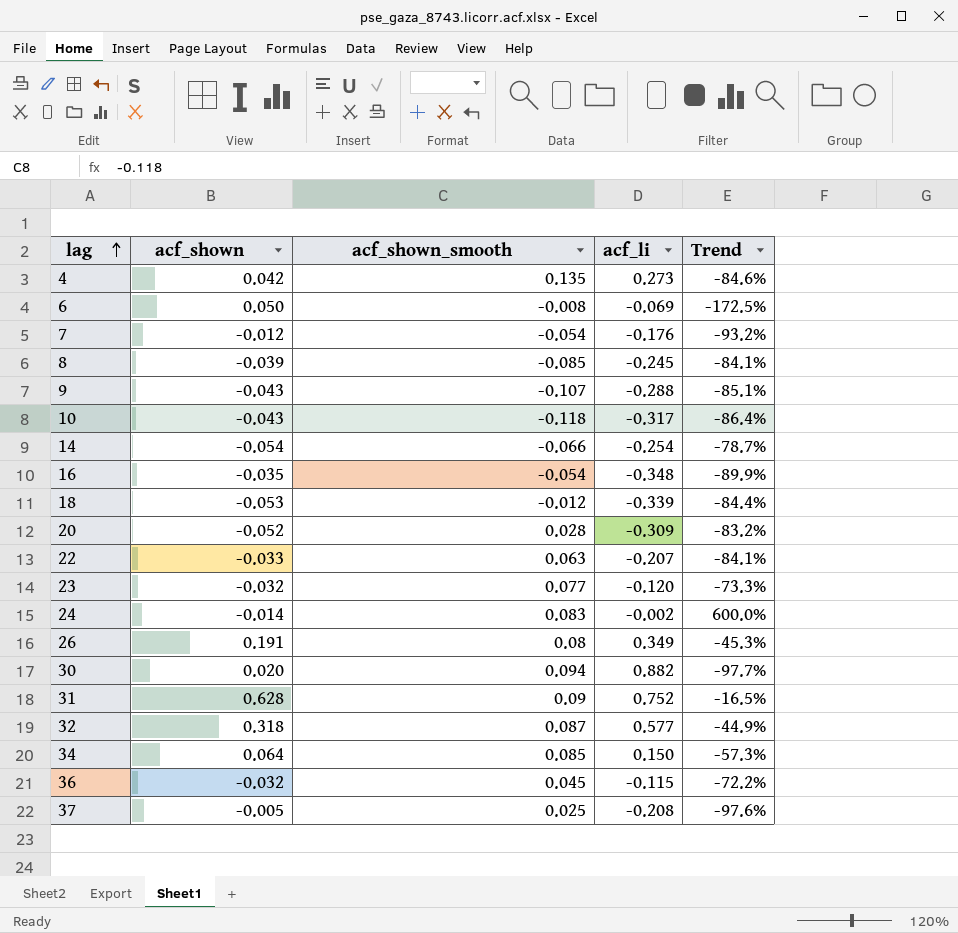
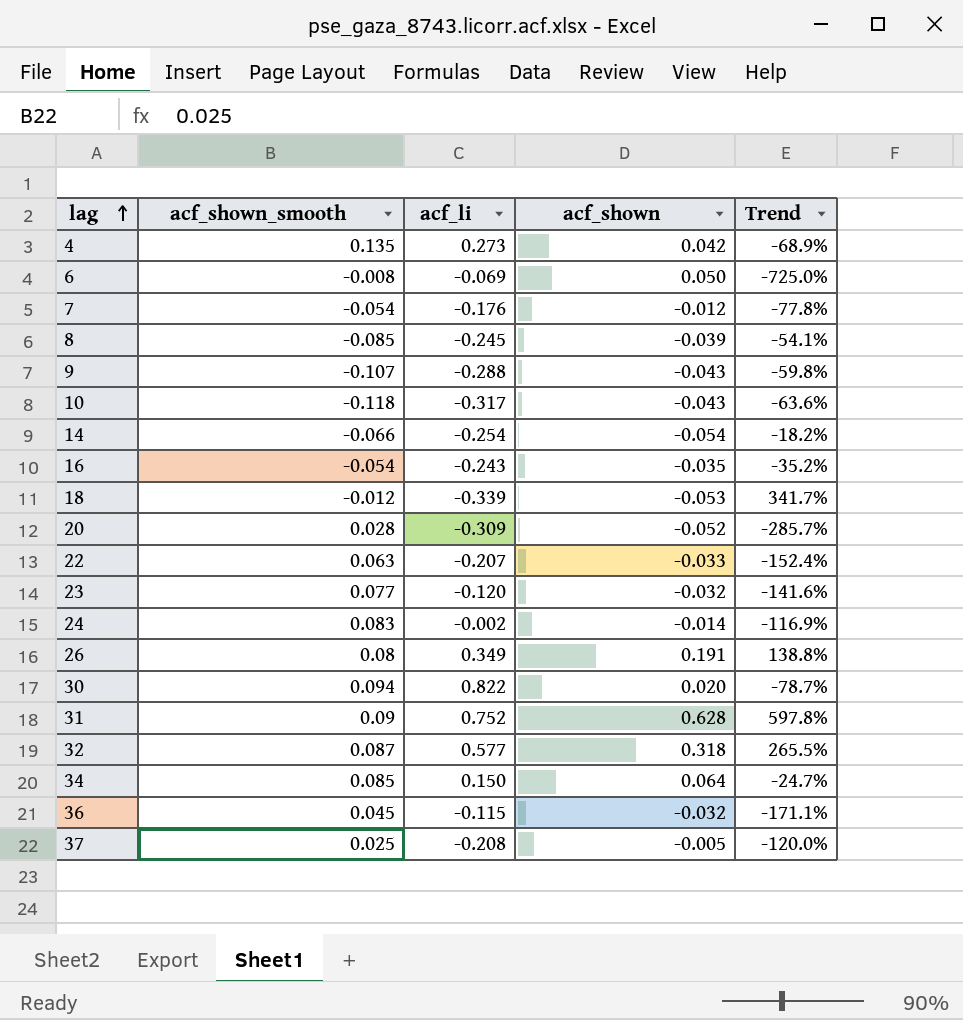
column acf_shown | position: 2 -> 4
column Trend | formula: ([acf_shown] - [acf_li]) / [acf_li] -> ([acf_shown] - [acf_shown_smooth]) / [acf_shown_smooth]
16 | acf_li: -0.348 -> -0.243
30 | acf_li: 0.882 -> 0.822

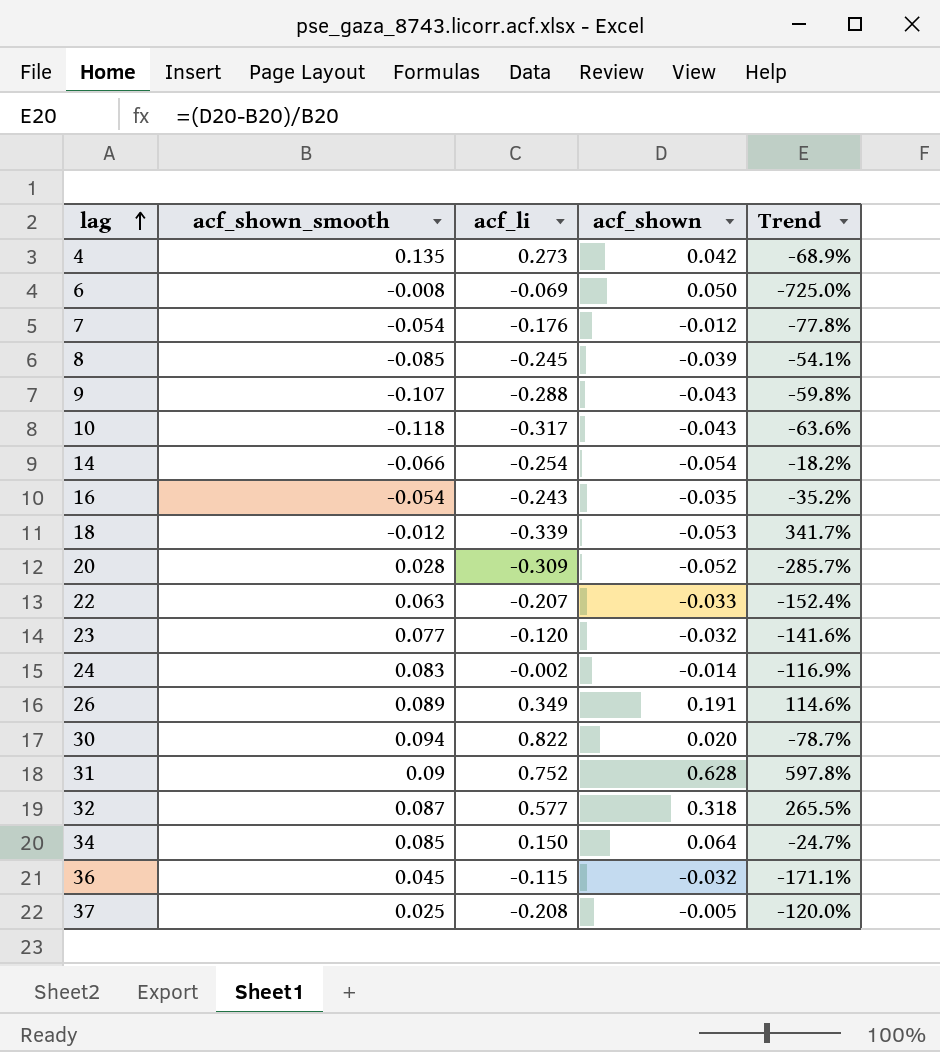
26 | acf_shown_smooth: 0.08 -> 0.089
26 | Trend: 138.8% -> 114.6%

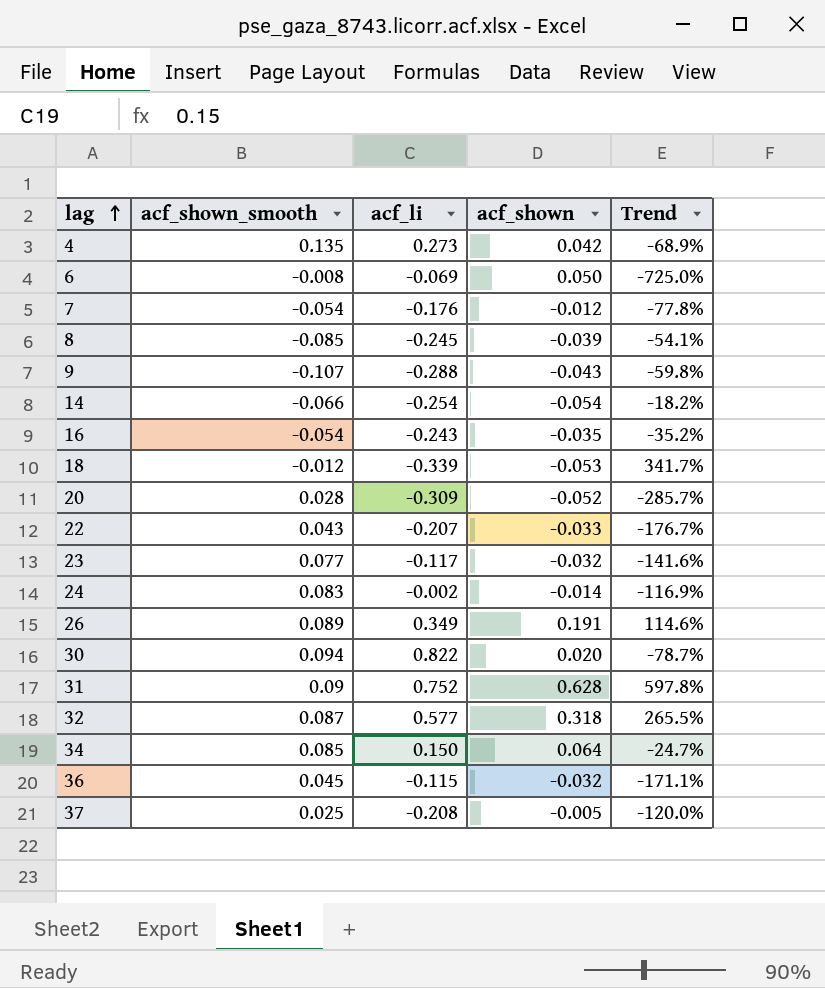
row 10: -0.118 | -0.317 | -0.043 | -63.6% -> none
22 | acf_shown_smooth: 0.063 -> 0.043
22 | Trend: -152.4% -> -176.7%
23 | acf_li: -0.120 -> -0.117

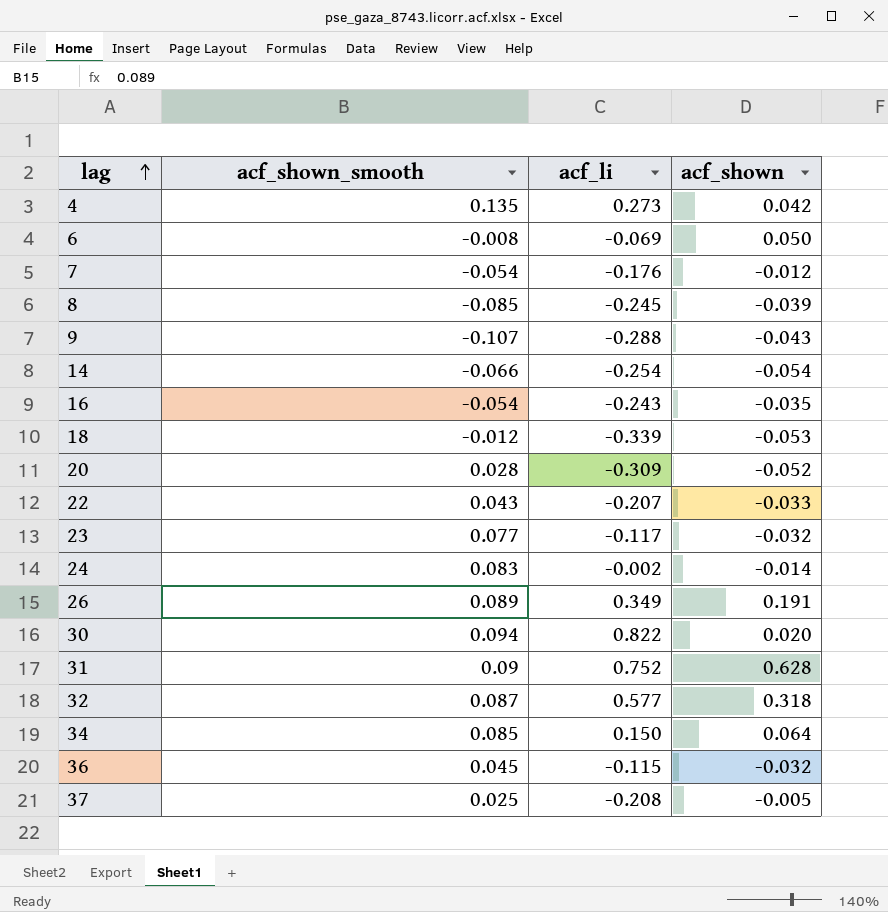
column Trend | formula: ([acf_shown] - [acf_shown_smooth]) / [acf_shown_smooth] -> none

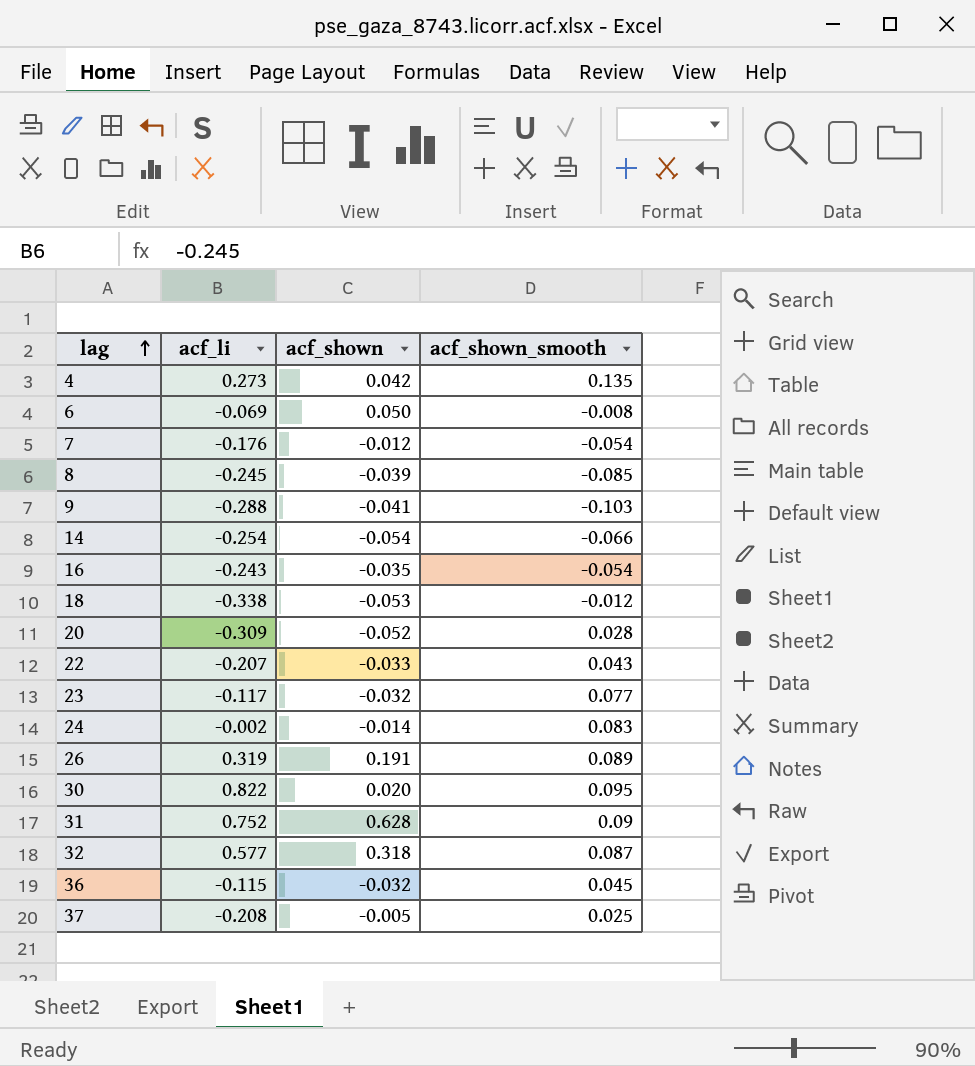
column acf_shown_smooth | position: 2 -> 4
row 34: 0.085 | 0.150 | 0.064 -> none
9 | acf_shown: -0.043 -> -0.041
9 | acf_shown_smooth: -0.107 -> -0.103
18 | acf_li: -0.339 -> -0.338
26 | acf_li: 0.349 -> 0.319
30 | acf_shown_smooth: 0.094 -> 0.095

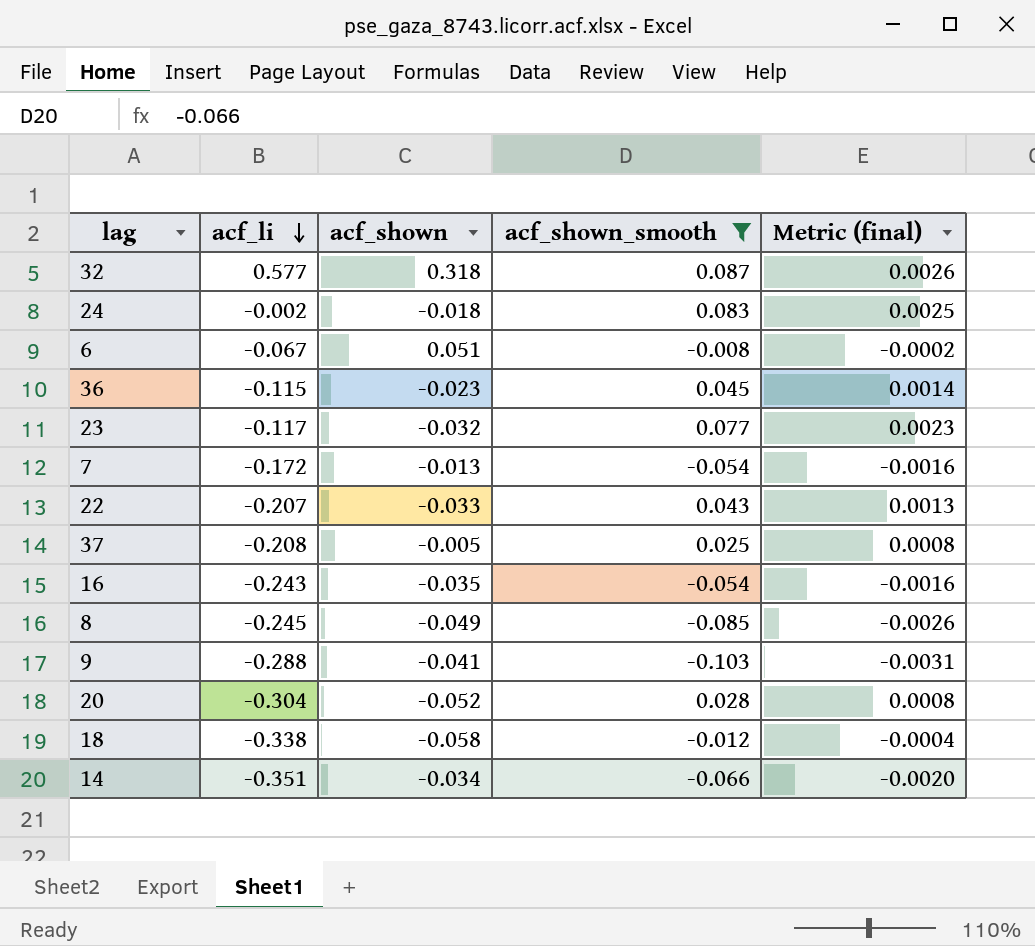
filter: none -> acf_shown_smooth <= 0.087
row order: lag ascending -> acf_li descending
column Metric (final) | formula: none -> [acf_shown_smooth] * 0.03
24 | acf_shown: -0.014 -> -0.018
6 | acf_li: -0.069 -> -0.067
6 | acf_shown: 0.050 -> 0.051
36 | acf_shown: -0.032 -> -0.023
7 | acf_li: -0.176 -> -0.172
7 | acf_shown: -0.012 -> -0.013
8 | acf_shown: -0.039 -> -0.049
20 | acf_li: -0.309 -> -0.304
18 | acf_shown: -0.053 -> -0.058
14 | acf_li: -0.254 -> -0.351
14 | acf_shown: -0.054 -> -0.034

